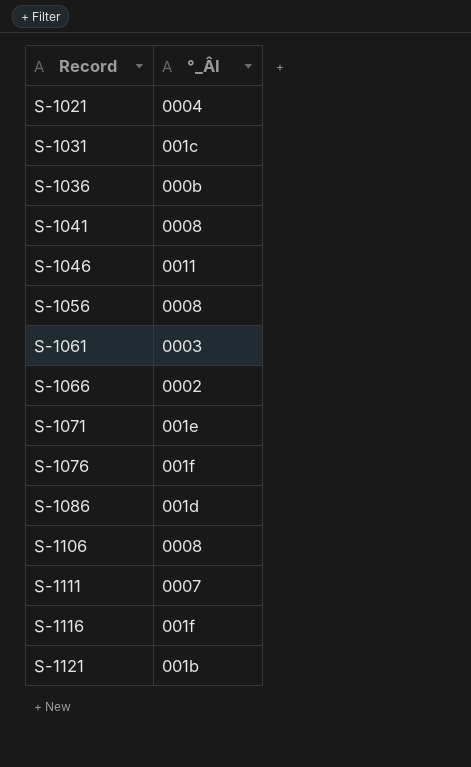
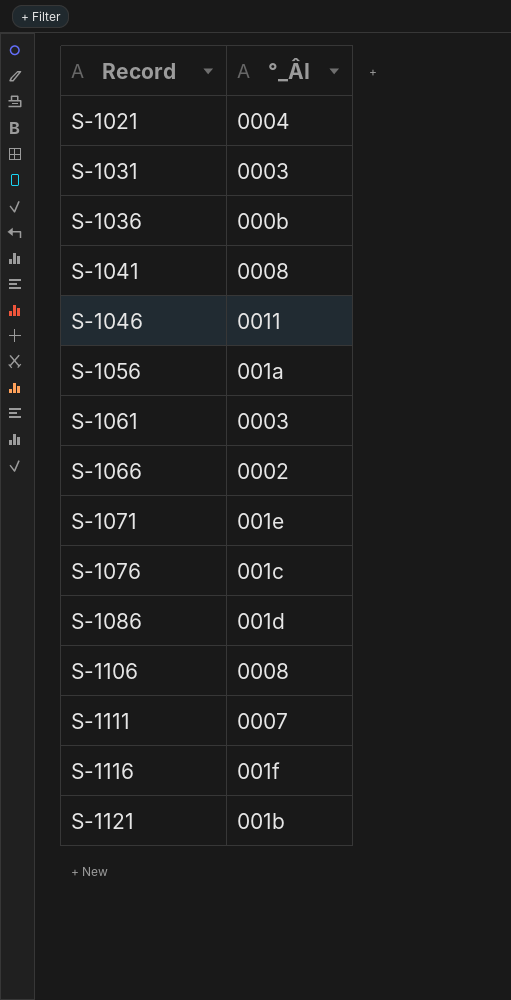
S-1031 | °_ÂI: 001c -> 0003
S-1056 | °_ÂI: 0008 -> 001a
S-1076 | °_ÂI: 001f -> 001c

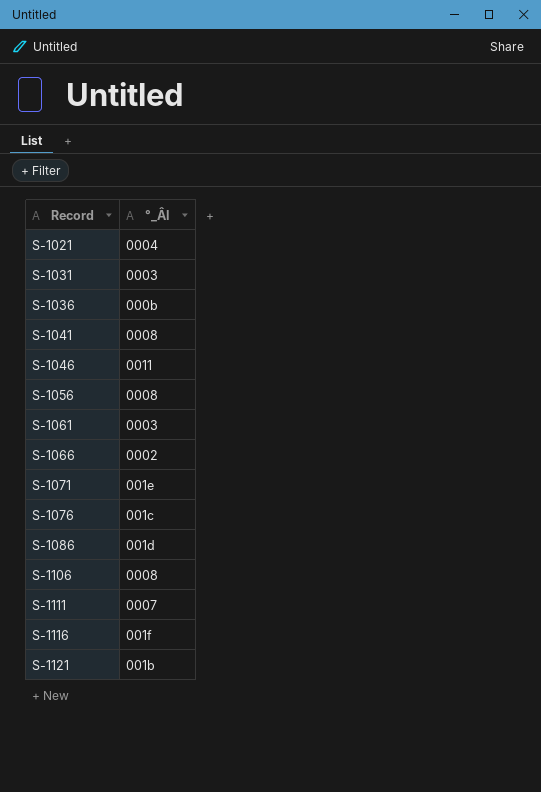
S-1056 | °_ÂI: 001a -> 0008

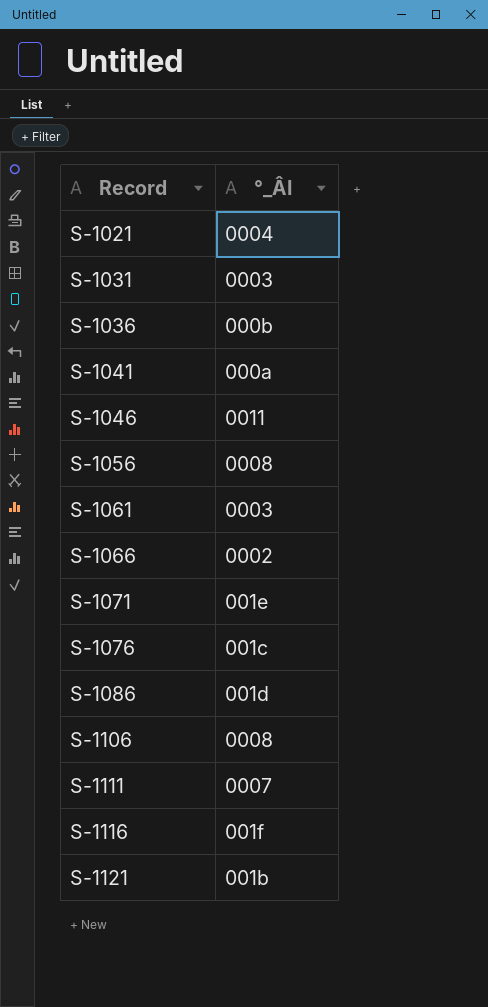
S-1041 | °_ÂI: 0008 -> 000a

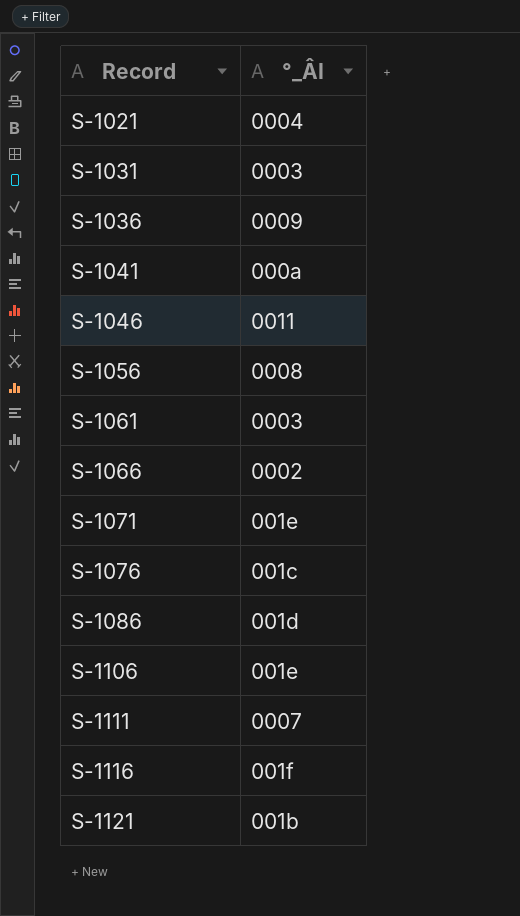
S-1036 | °_ÂI: 000b -> 0009
S-1106 | °_ÂI: 0008 -> 001e

